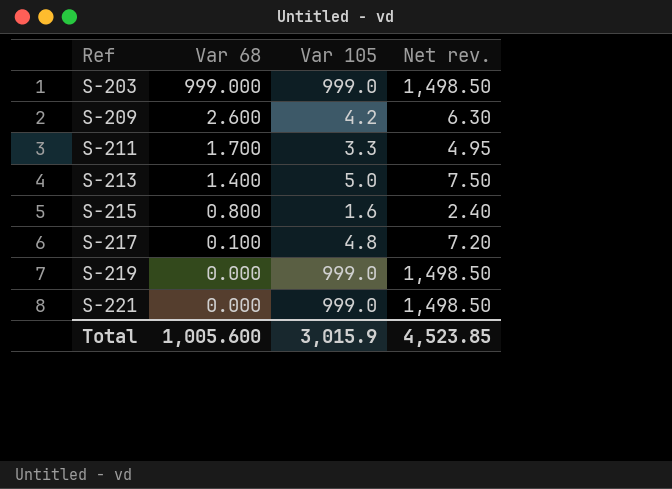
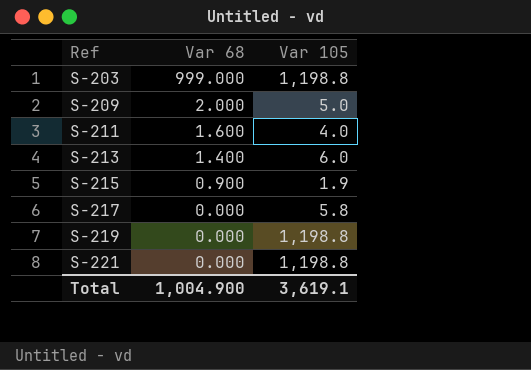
column Net rev. | formula: [Var 105] * 1.5 -> none
S-203 | Var 105: 999.0 -> 1,198.8
S-209 | Var 68: 2.600 -> 2.000
S-209 | Var 105: 4.2 -> 5.0
S-211 | Var 68: 1.700 -> 1.600
S-211 | Var 105: 3.3 -> 4.0
S-213 | Var 105: 5.0 -> 6.0
S-215 | Var 68: 0.800 -> 0.900
S-215 | Var 105: 1.6 -> 1.9
S-217 | Var 68: 0.100 -> 0.000
S-217 | Var 105: 4.8 -> 5.8
S-219 | Var 105: 999.0 -> 1,198.8
S-221 | Var 105: 999.0 -> 1,198.8
Total | Var 68: 1,005.600 -> 1,004.900
Total | Var 105: 3,015.9 -> 3,619.1

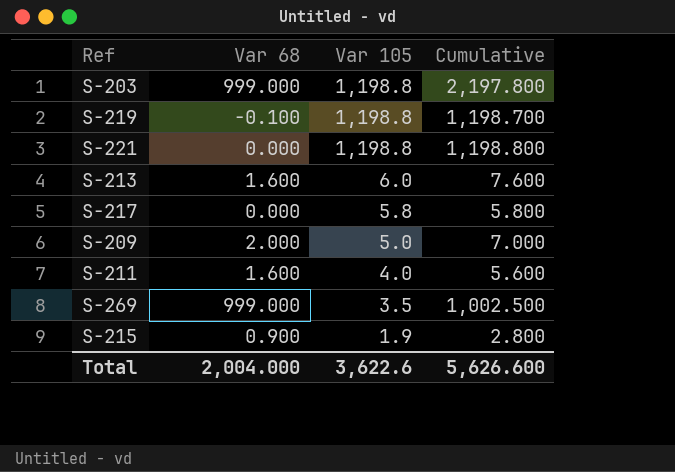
row order: Ref ascending -> Var 105 descending
column Cumulative | formula: none -> [Var 68] + [Var 105]
S-219 | Var 68: 0.000 -> -0.100
S-213 | Var 68: 1.400 -> 1.600
row S-269: none -> 999.000 | 3.5 | 1,002.500
Total | Var 68: 1,004.900 -> 2,004.000
Total | Var 105: 3,619.1 -> 3,622.6

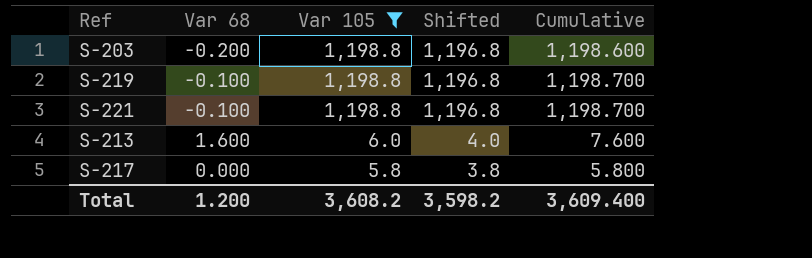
filter: none -> Var 105 >= 5.8
column Shifted | formula: none -> [Var 105] - 2
S-203 | Var 68: 999.000 -> -0.200
S-203 | Cumulative: 2,197.800 -> 1,198.600
S-221 | Var 68: 0.000 -> -0.100
S-221 | Cumulative: 1,198.800 -> 1,198.700
Total | Var 68: 2,004.000 -> 1.200
Total | Var 105: 3,622.6 -> 3,608.2
Total | Cumulative: 5,626.600 -> 3,609.400

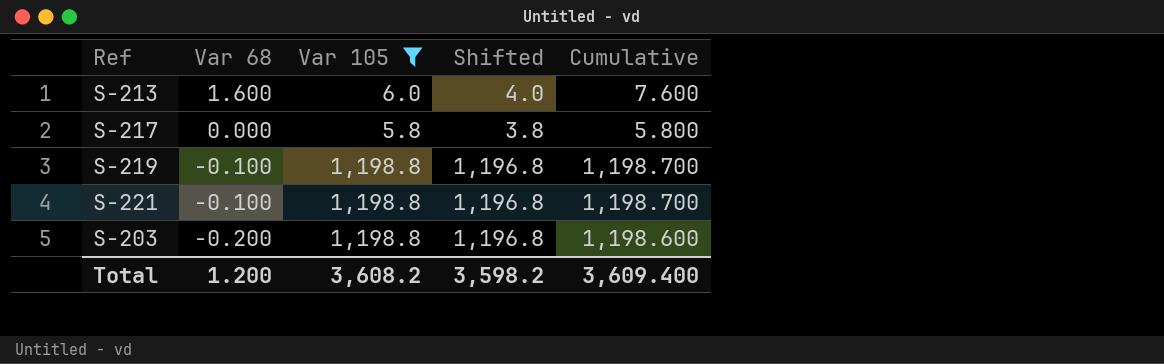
row order: Var 105 descending -> Var 68 descending

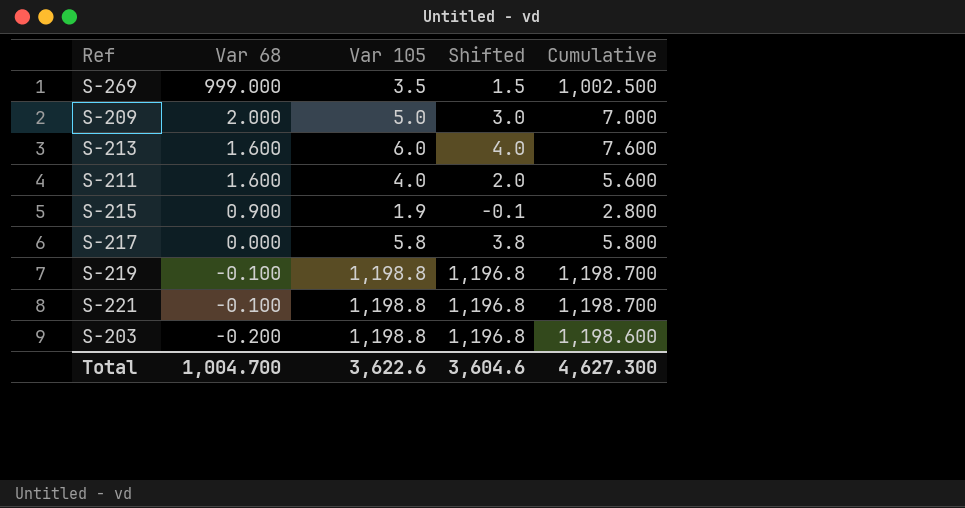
filter: Var 105 >= 5.8 -> none
Total | Var 68: 1.200 -> 1,004.700
Total | Var 105: 3,608.2 -> 3,622.6
Total | Shifted: 3,598.2 -> 3,604.6
Total | Cumulative: 3,609.400 -> 4,627.300

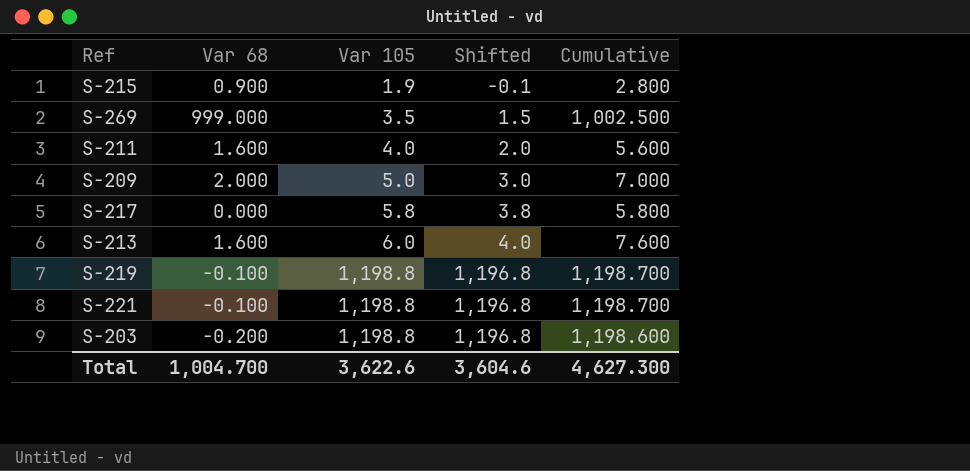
row order: Var 68 descending -> Var 105 ascending

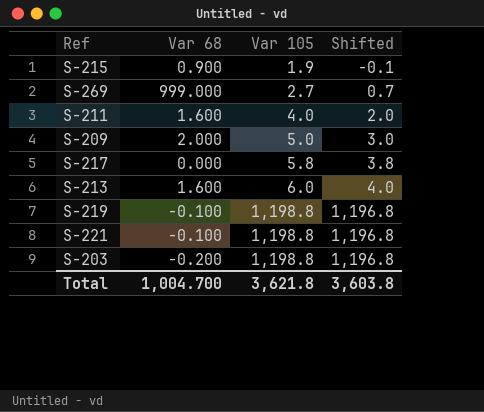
column Cumulative | formula: [Var 68] + [Var 105] -> none
S-269 | Var 105: 3.5 -> 2.7
S-269 | Shifted: 1.5 -> 0.7
Total | Var 105: 3,622.6 -> 3,621.8
Total | Shifted: 3,604.6 -> 3,603.8

